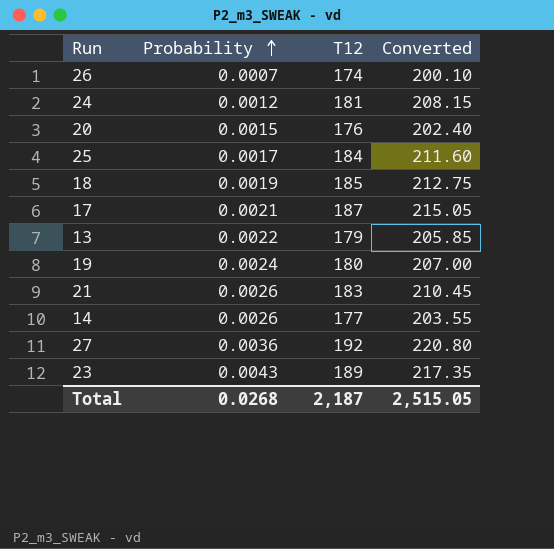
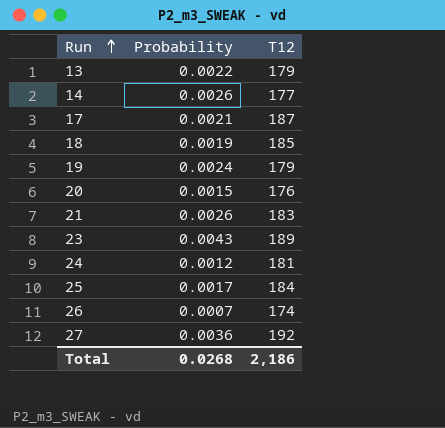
row order: Probability ascending -> Run ascending
column Converted | formula: [T12] * 1.15 -> none
19 | T12: 180 -> 179
Total | T12: 2,187 -> 2,186

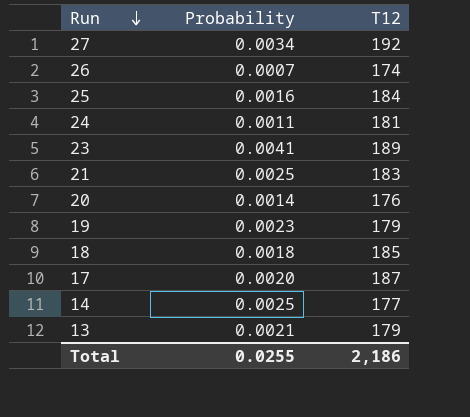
row order: Run ascending -> Run descending
27 | Probability: 0.0036 -> 0.0034
25 | Probability: 0.0017 -> 0.0016
24 | Probability: 0.0012 -> 0.0011
23 | Probability: 0.0043 -> 0.0041
21 | Probability: 0.0026 -> 0.0025
20 | Probability: 0.0015 -> 0.0014
19 | Probability: 0.0024 -> 0.0023
18 | Probability: 0.0019 -> 0.0018
17 | Probability: 0.0021 -> 0.0020
14 | Probability: 0.0026 -> 0.0025
13 | Probability: 0.0022 -> 0.0021
Total | Probability: 0.0268 -> 0.0255

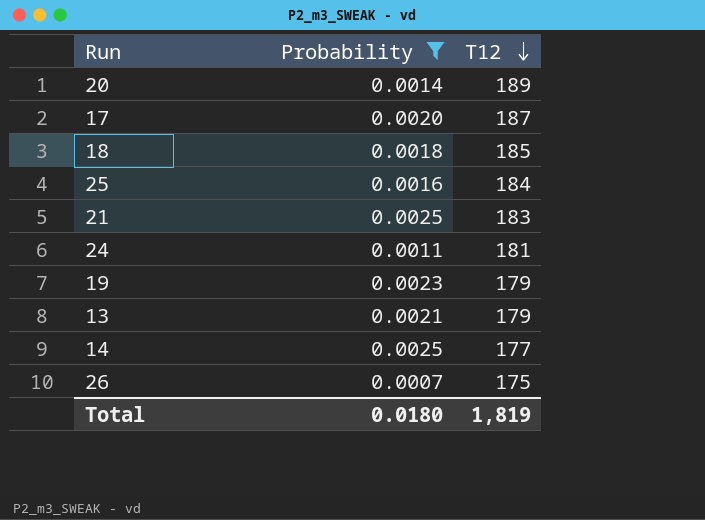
filter: none -> Probability <= 0.0025
row order: Run descending -> T12 descending
20 | T12: 176 -> 189
26 | T12: 174 -> 175
Total | Probability: 0.0255 -> 0.0180
Total | T12: 2,186 -> 1,819

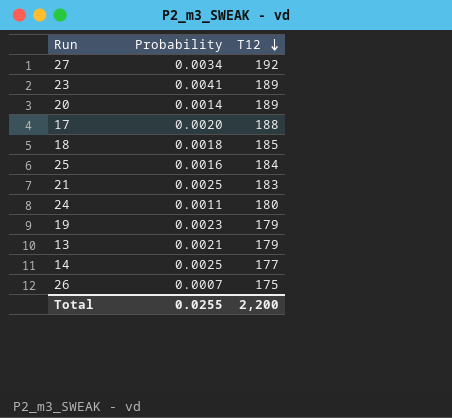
filter: Probability <= 0.0025 -> none
17 | T12: 187 -> 188
24 | T12: 181 -> 180
Total | Probability: 0.0180 -> 0.0255
Total | T12: 1,819 -> 2,200

